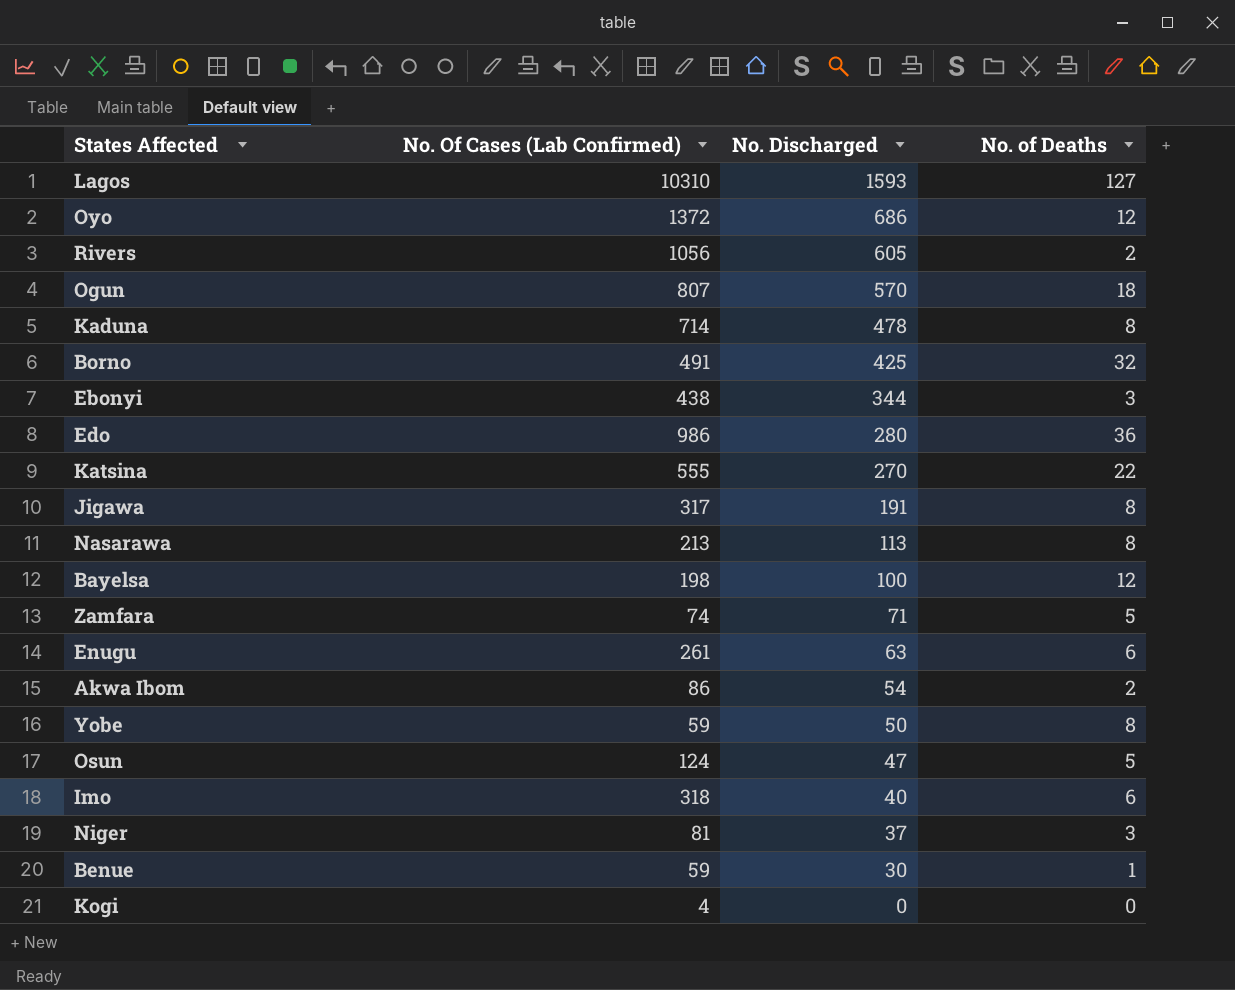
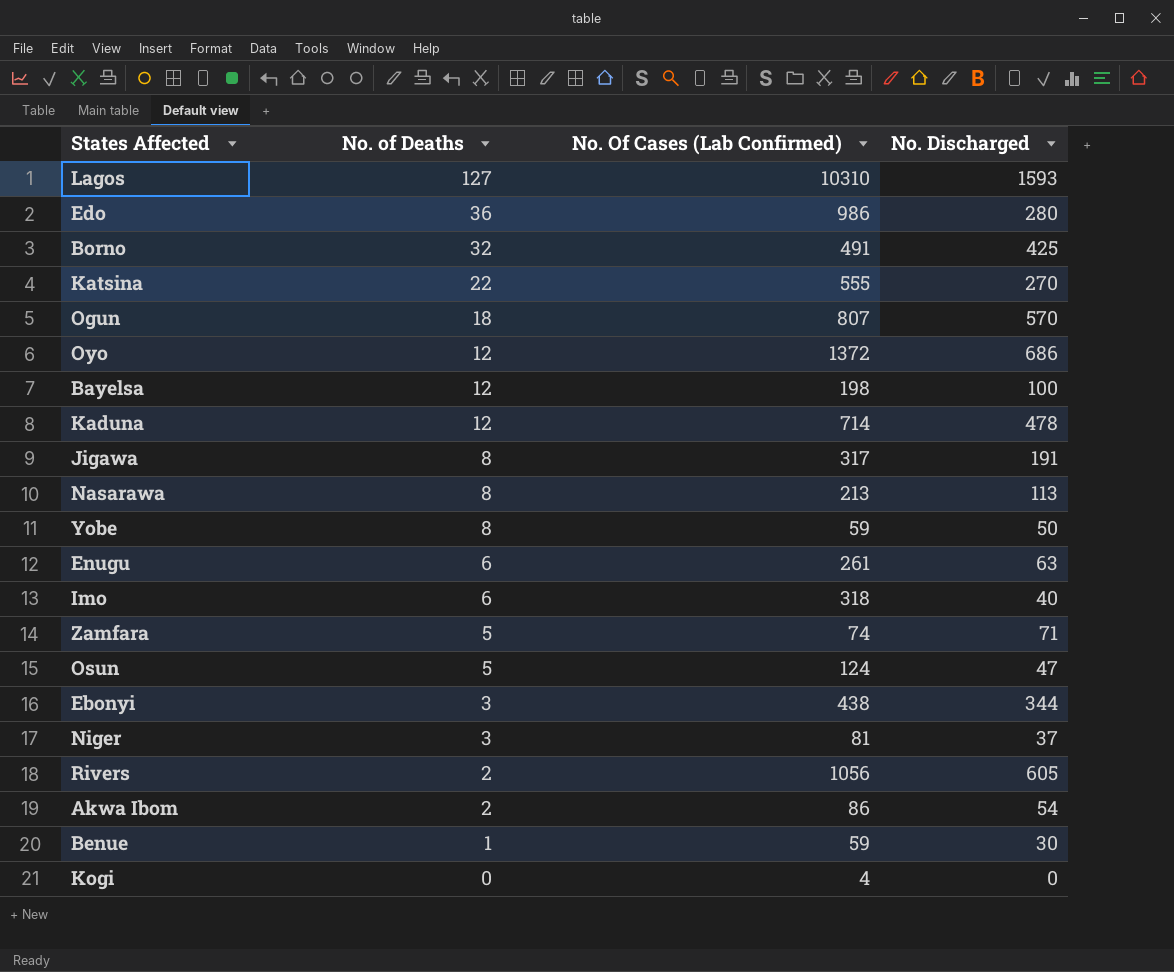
row order: No. Discharged descending -> No. of Deaths descending
column No. of Deaths | position: 4 -> 2
Kaduna | No. of Deaths: 8 -> 12

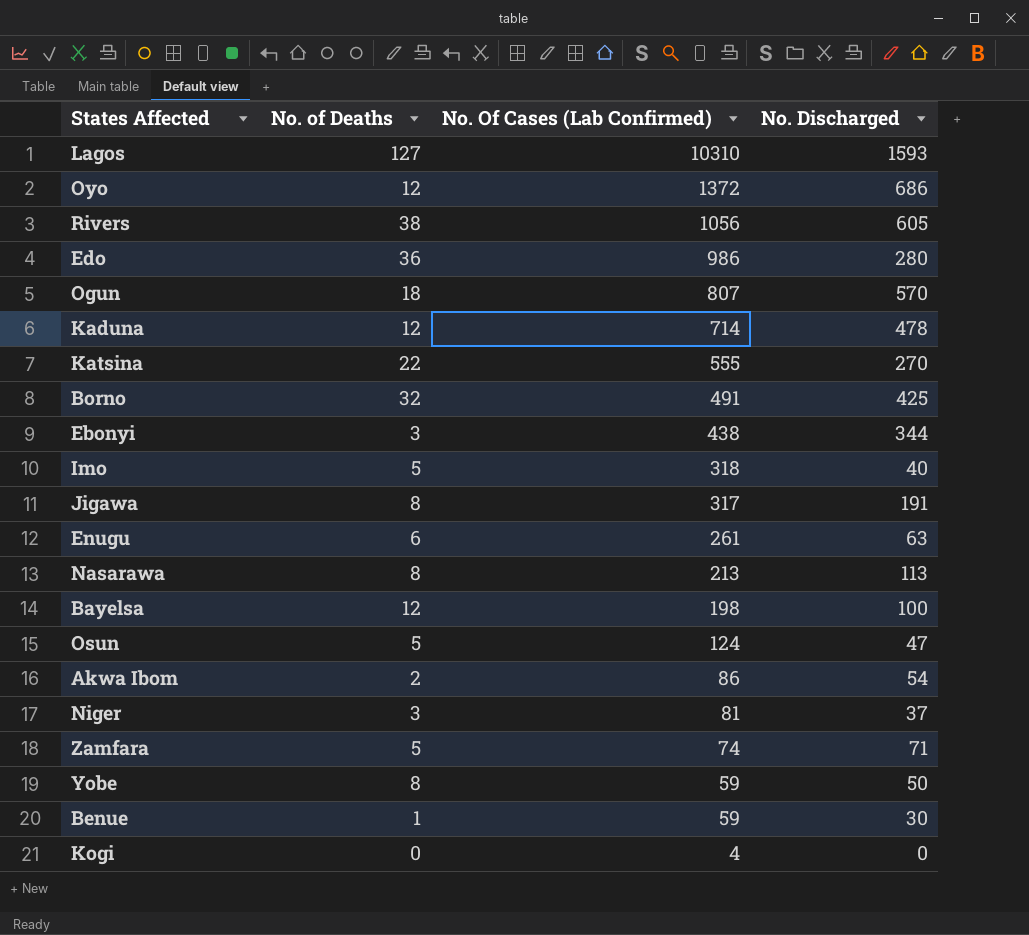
row order: No. of Deaths descending -> No. Of Cases (Lab Confirmed) descending
Rivers | No. of Deaths: 2 -> 38
Imo | No. of Deaths: 6 -> 5

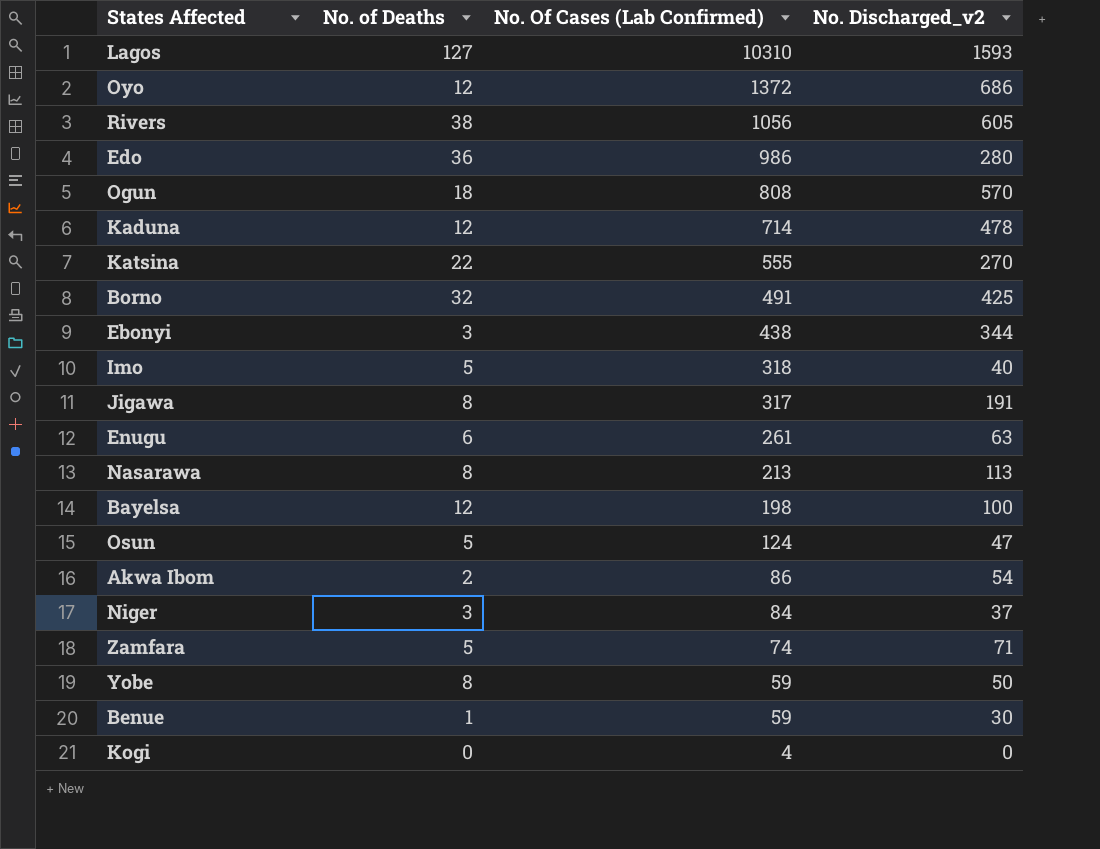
column name: No. Discharged -> No. Discharged_v2
Ogun | No. Of Cases (Lab Confirmed): 807 -> 808
Niger | No. Of Cases (Lab Confirmed): 81 -> 84

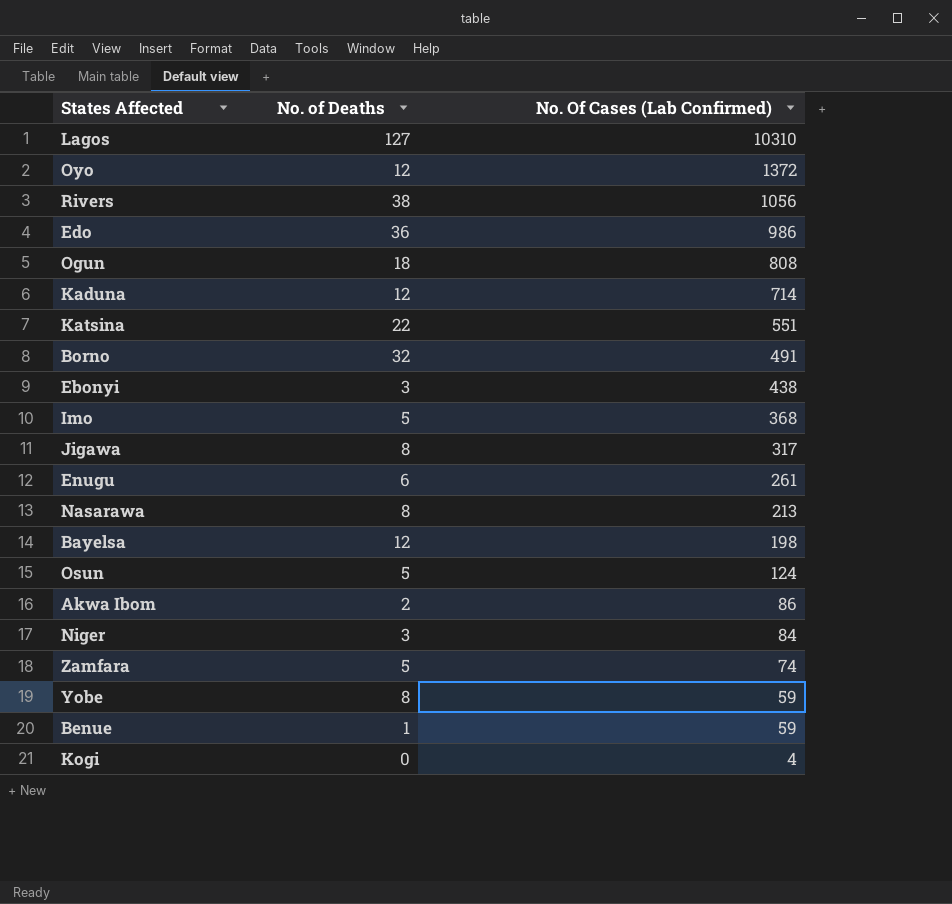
column No. Discharged_v2 | position: 4 -> none
Katsina | No. Of Cases (Lab Confirmed): 555 -> 551
Imo | No. Of Cases (Lab Confirmed): 318 -> 368

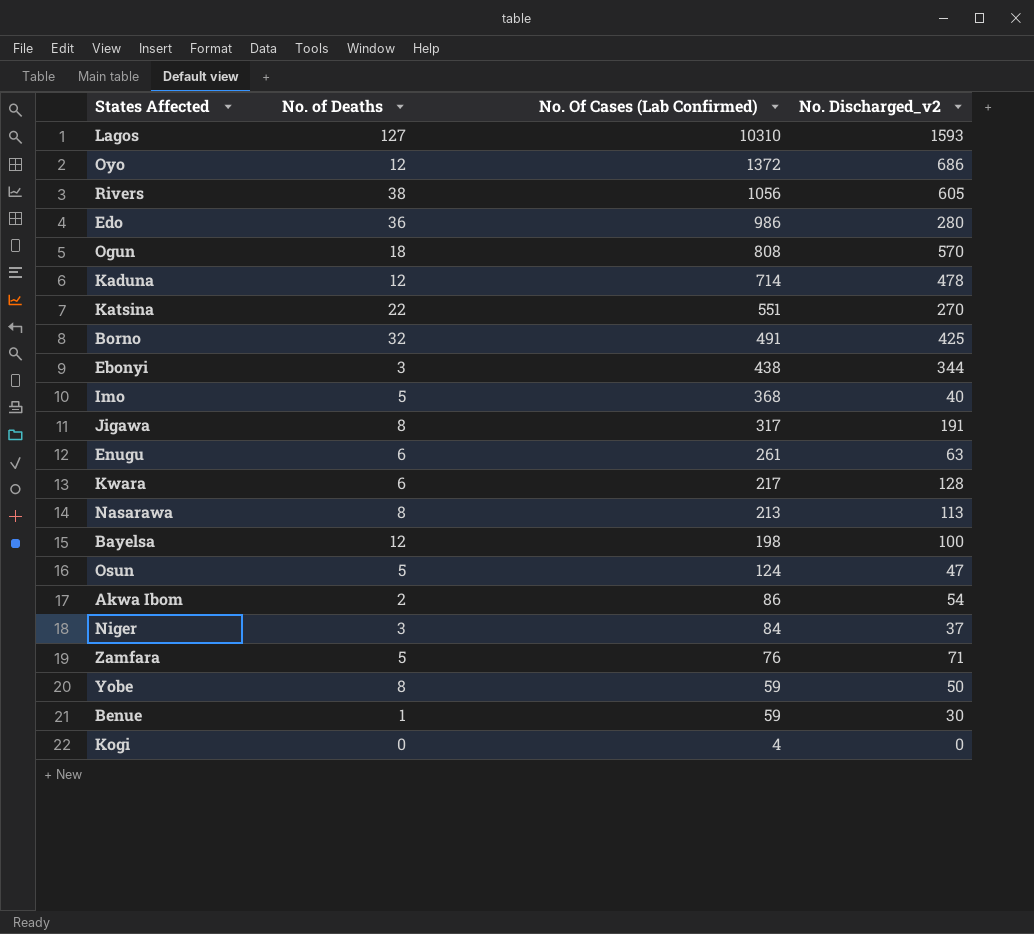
column No. Discharged_v2 | position: none -> 4
row Kwara: none -> 6 | 217 | 128
Zamfara | No. Of Cases (Lab Confirmed): 74 -> 76

